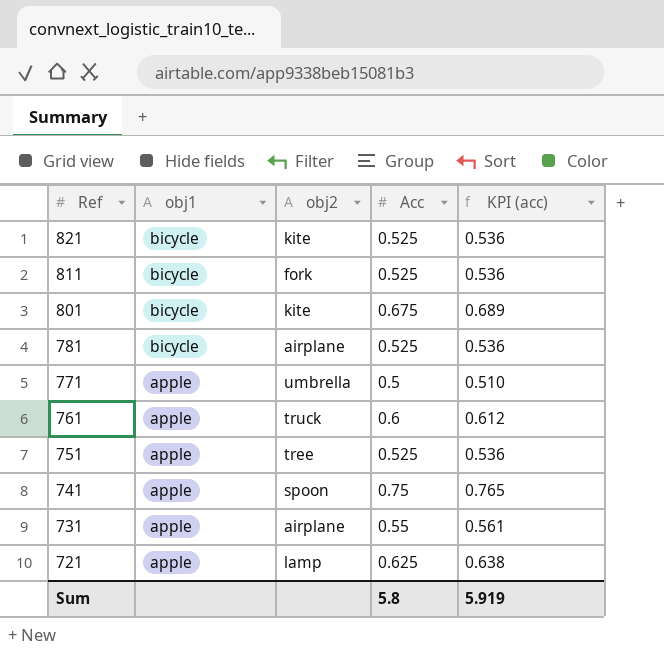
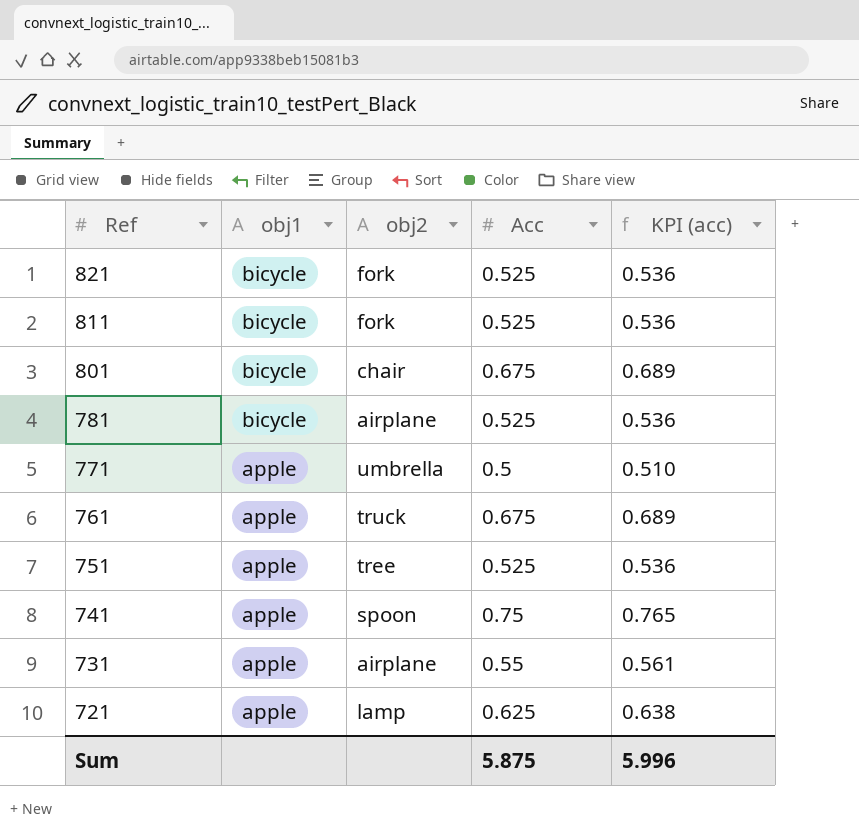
821 | obj2: kite -> fork
801 | obj2: kite -> chair
761 | Acc: 0.6 -> 0.675
761 | KPI (acc): 0.612 -> 0.689
Sum | Acc: 5.8 -> 5.875
Sum | KPI (acc): 5.919 -> 5.996

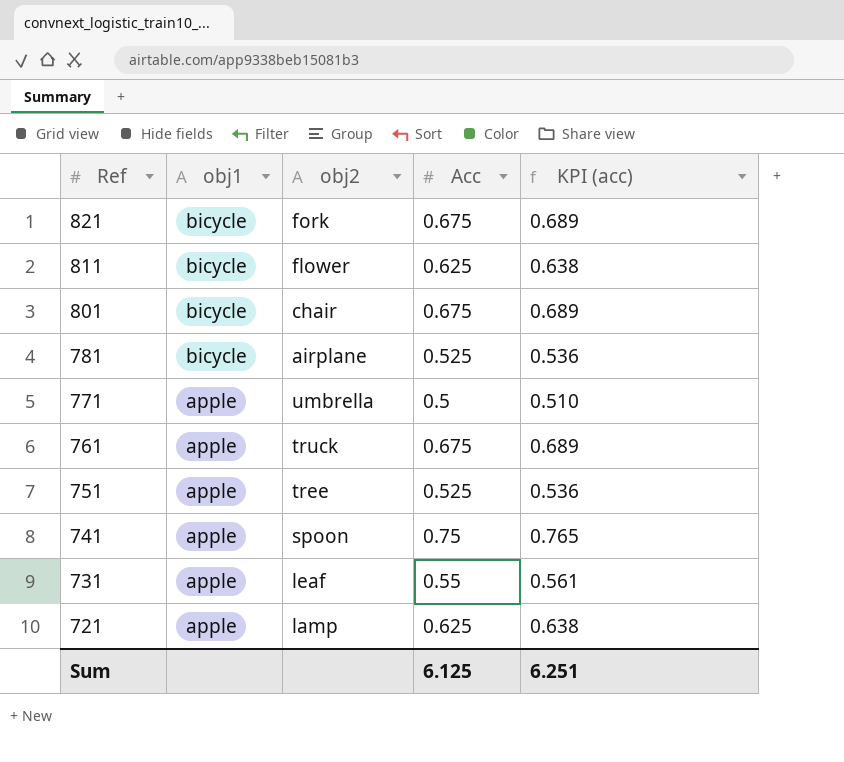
821 | Acc: 0.525 -> 0.675
821 | KPI (acc): 0.536 -> 0.689
811 | obj2: fork -> flower
811 | Acc: 0.525 -> 0.625
811 | KPI (acc): 0.536 -> 0.638
731 | obj2: airplane -> leaf
Sum | Acc: 5.875 -> 6.125
Sum | KPI (acc): 5.996 -> 6.251

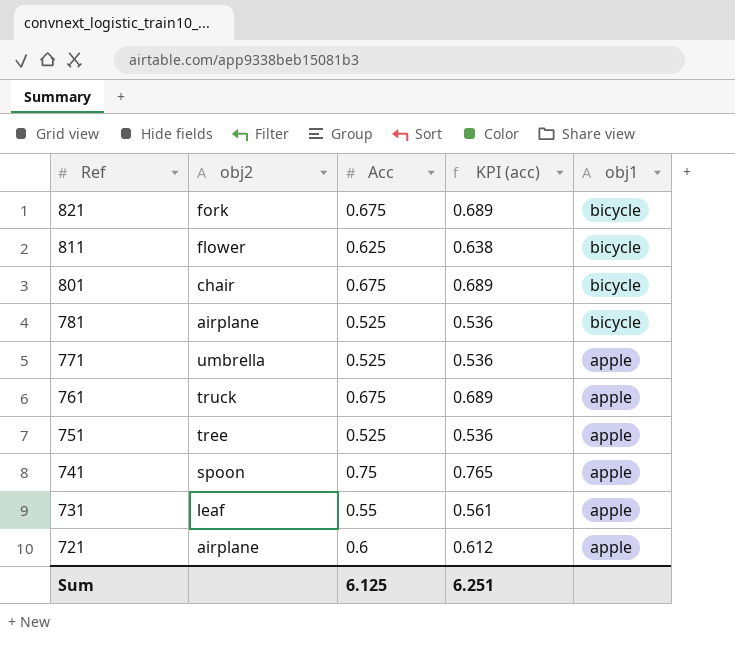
column obj1 | position: 2 -> 5
771 | Acc: 0.5 -> 0.525
771 | KPI (acc): 0.510 -> 0.536
721 | obj2: lamp -> airplane
721 | Acc: 0.625 -> 0.6
721 | KPI (acc): 0.638 -> 0.612

